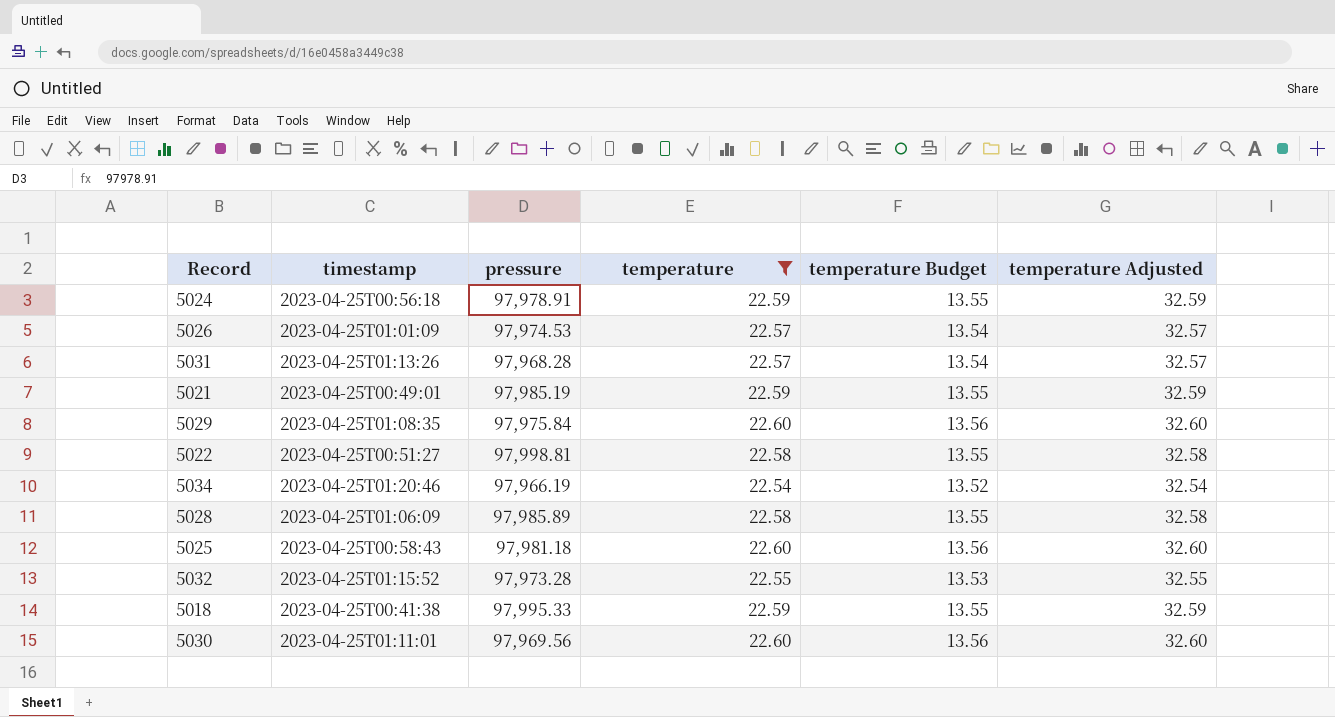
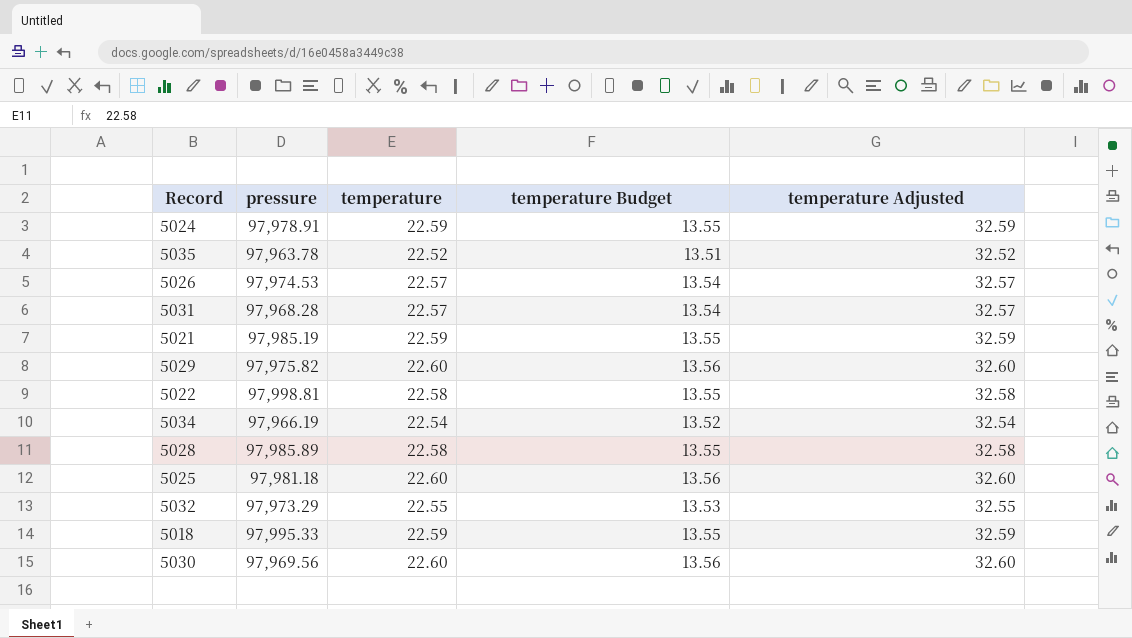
filter: temperature != 22.52 -> none
column timestamp | position: 2 -> none
5029 | pressure: 97,975.84 -> 97,975.82
5032 | pressure: 97,973.28 -> 97,973.29

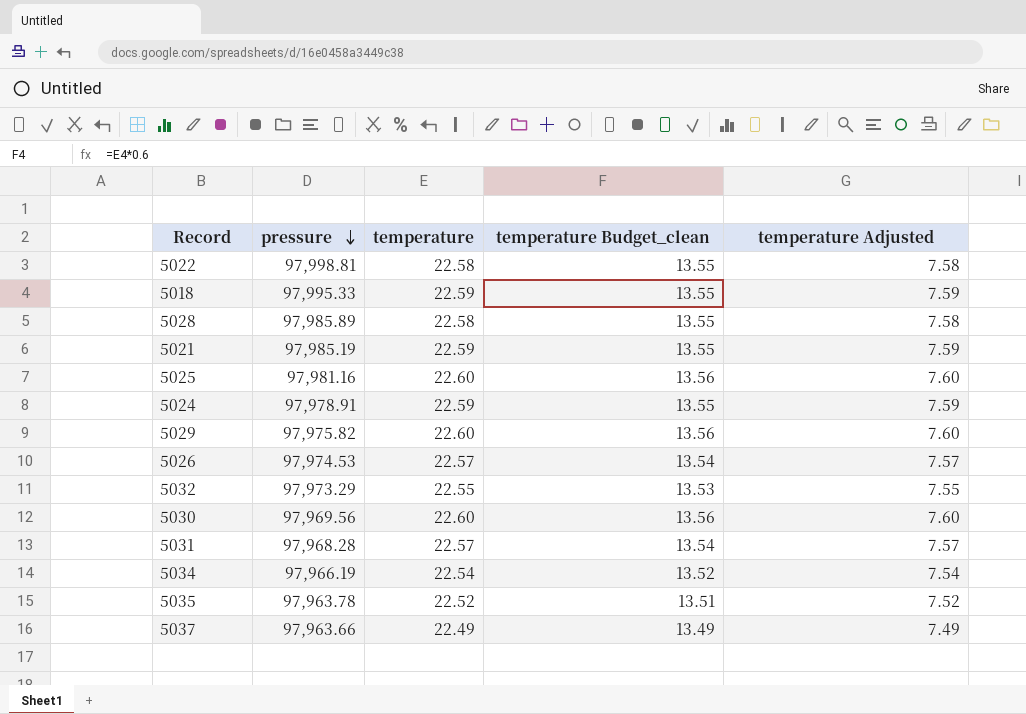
row order: none -> pressure descending
column name: temperature Budget -> temperature Budget_clean
column temperature Adjusted | formula: [temperature] + 10 -> [temperature] - 15
5025 | pressure: 97,981.18 -> 97,981.16
row 5037: none -> 97,963.66 | 22.49 | 13.49 | 7.49

